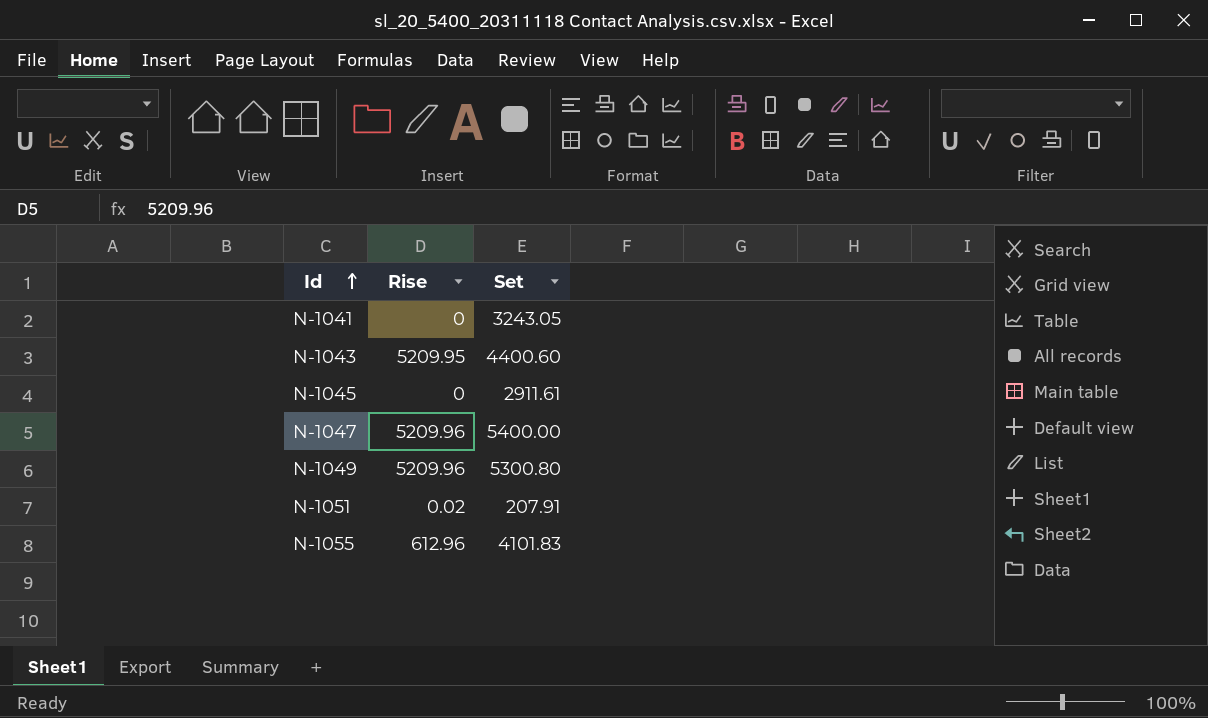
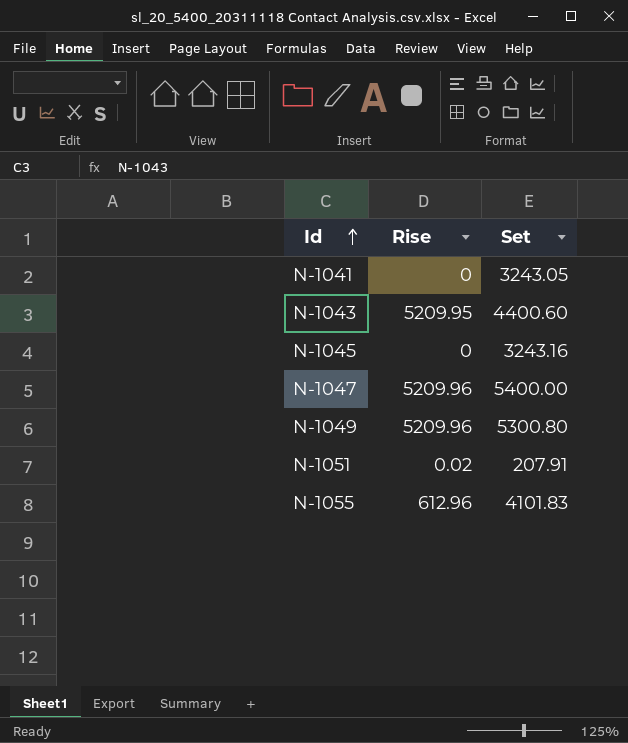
N-1045 | Set: 2911.61 -> 3243.16

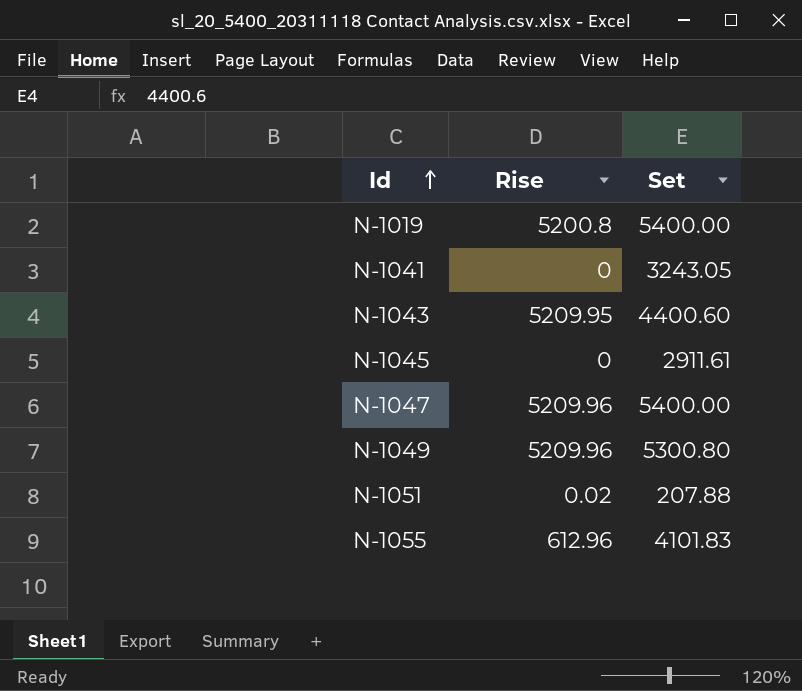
row N-1019: none -> 5200.8 | 5400.00
N-1045 | Set: 3243.16 -> 2911.61
N-1051 | Set: 207.91 -> 207.88

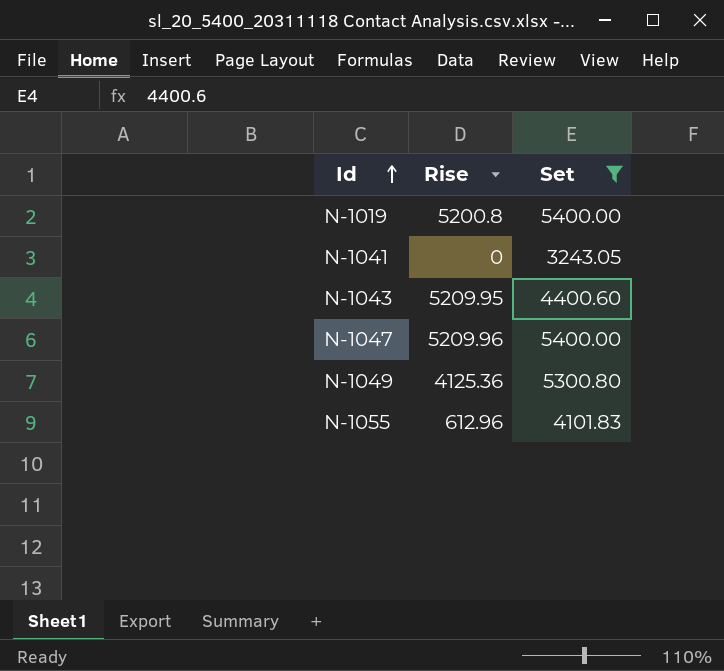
filter: none -> Set >= 3243.05
N-1049 | Rise: 5209.96 -> 4125.36

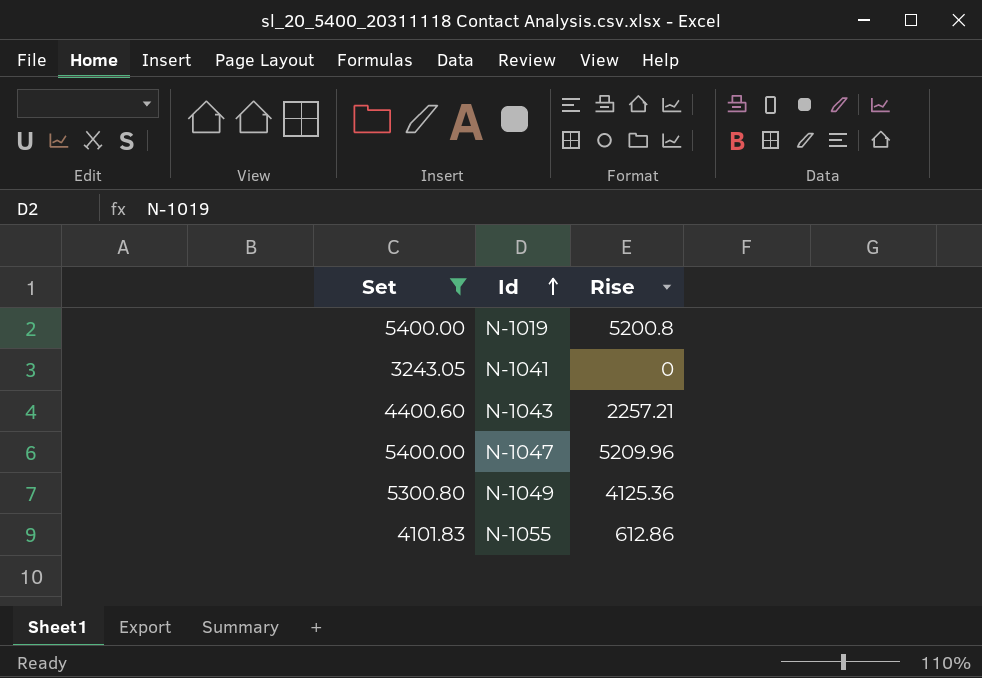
column Set | position: 3 -> 1
N-1043 | Rise: 5209.95 -> 2257.21
N-1055 | Rise: 612.96 -> 612.86

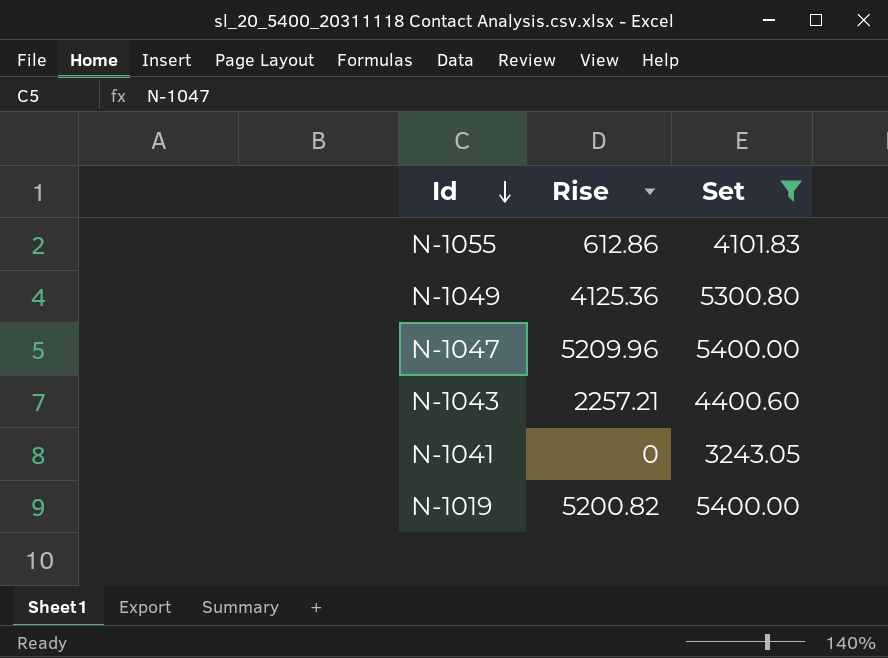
row order: Id ascending -> Id descending
column Set | position: 1 -> 3
N-1019 | Rise: 5200.8 -> 5200.82

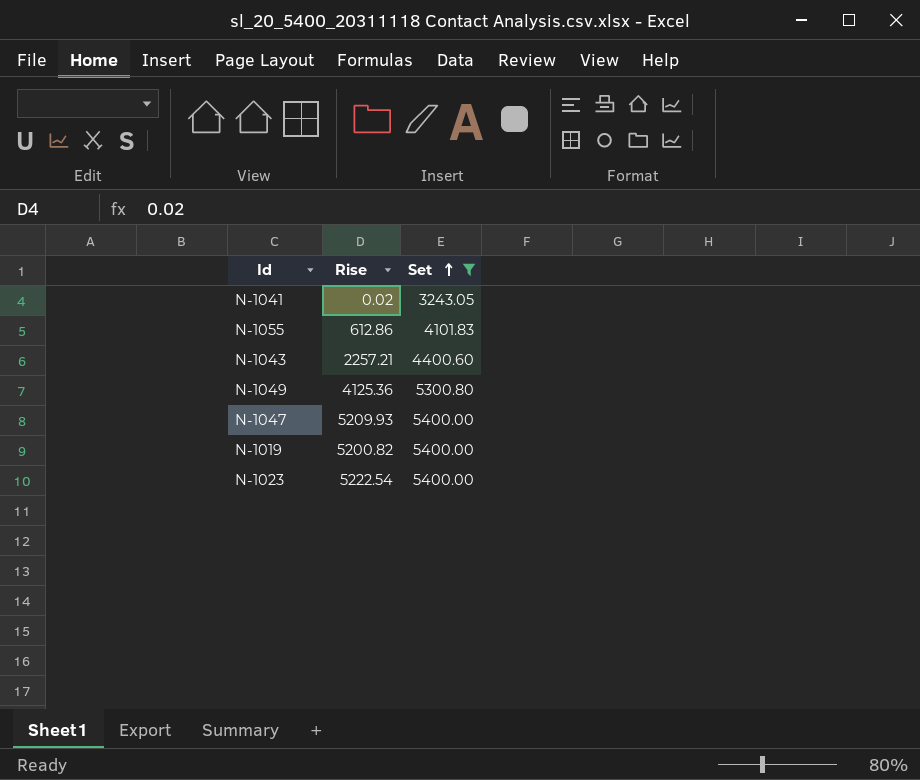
row order: Id descending -> Set ascending
N-1041 | Rise: 0 -> 0.02
N-1047 | Rise: 5209.96 -> 5209.93
row N-1023: none -> 5222.54 | 5400.00

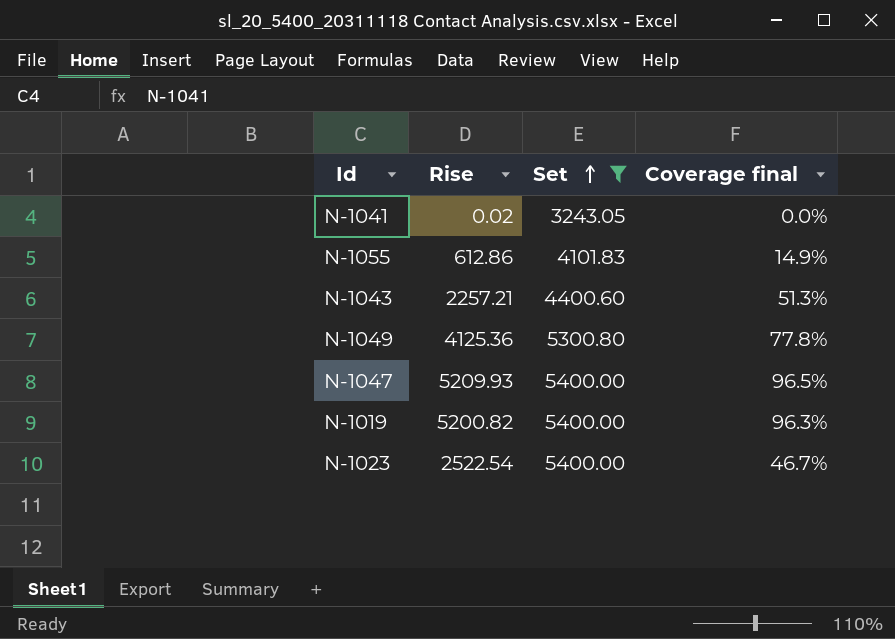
column Coverage final | formula: none -> [Rise] / [Set]
N-1023 | Rise: 5222.54 -> 2522.54

